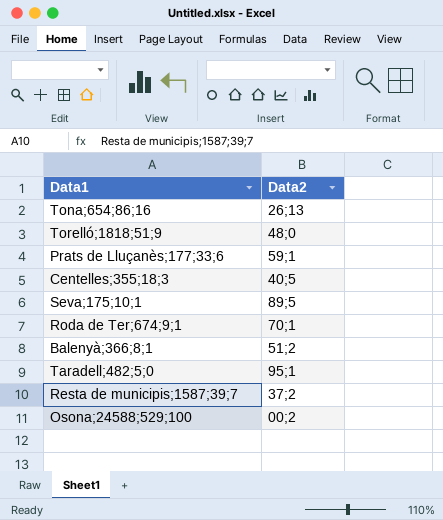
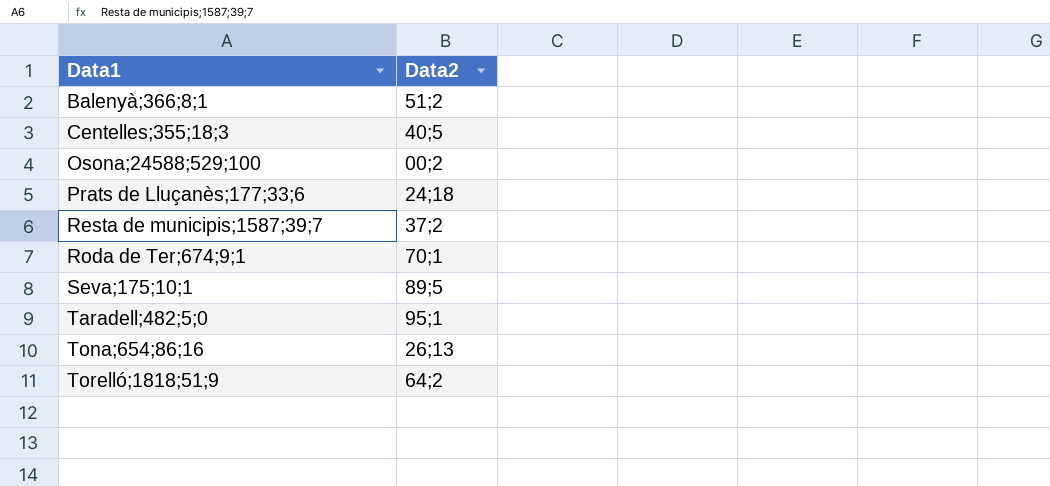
row order: none -> Data1 ascending
Prats de Lluçanès;177;33;6 | Data2: 59;1 -> 24;18
Torelló;1818;51;9 | Data2: 48;0 -> 64;2

